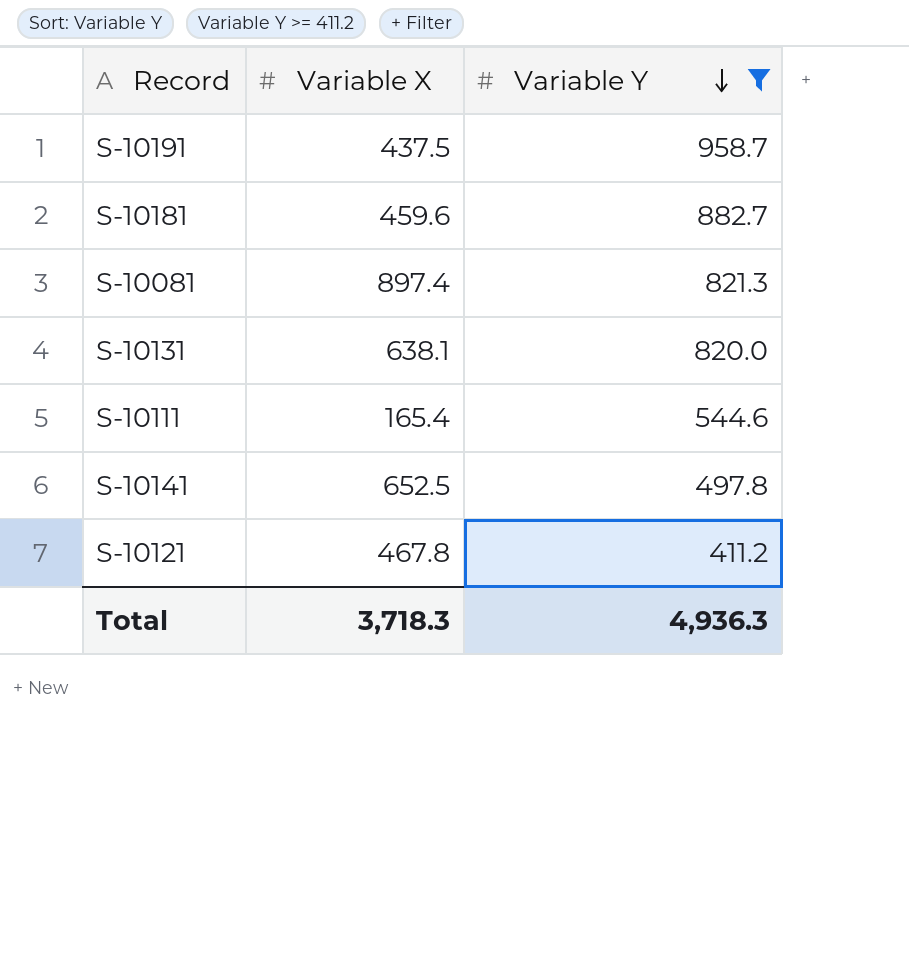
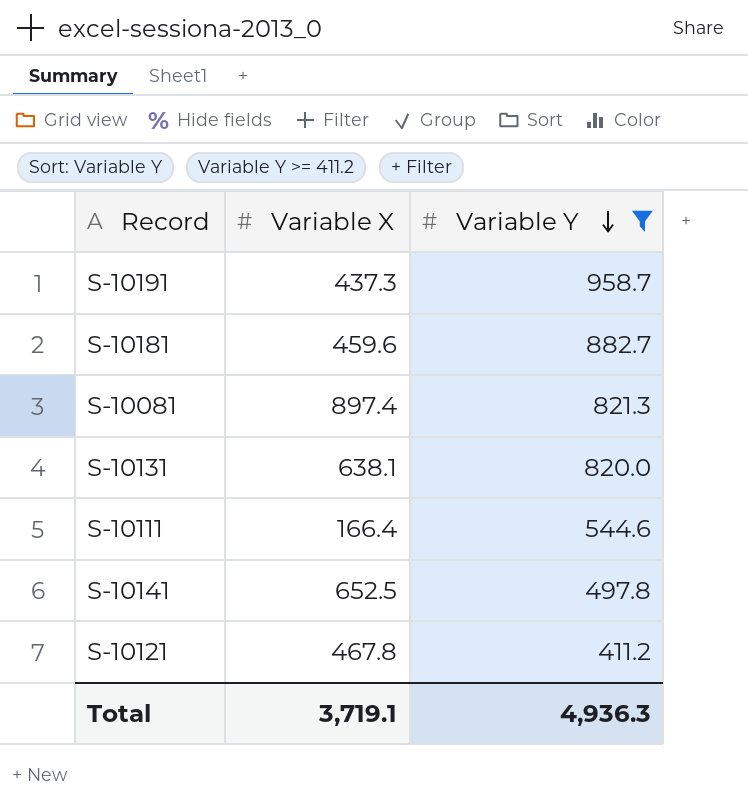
S-10191 | Variable X: 437.5 -> 437.3
S-10111 | Variable X: 165.4 -> 166.4
Total | Variable X: 3,718.3 -> 3,719.1

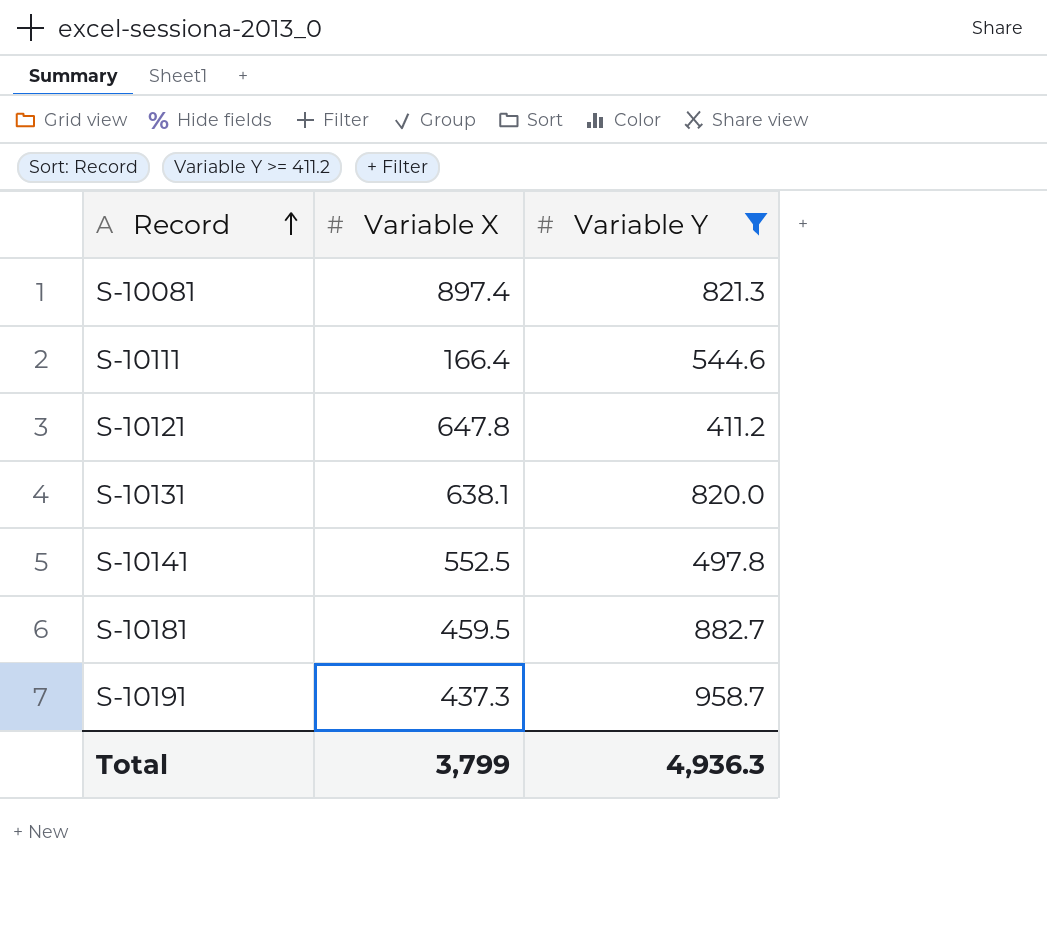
row order: Variable Y descending -> Record ascending
S-10121 | Variable X: 467.8 -> 647.8
S-10141 | Variable X: 652.5 -> 552.5
S-10181 | Variable X: 459.6 -> 459.5
Total | Variable X: 3,719.1 -> 3,799

